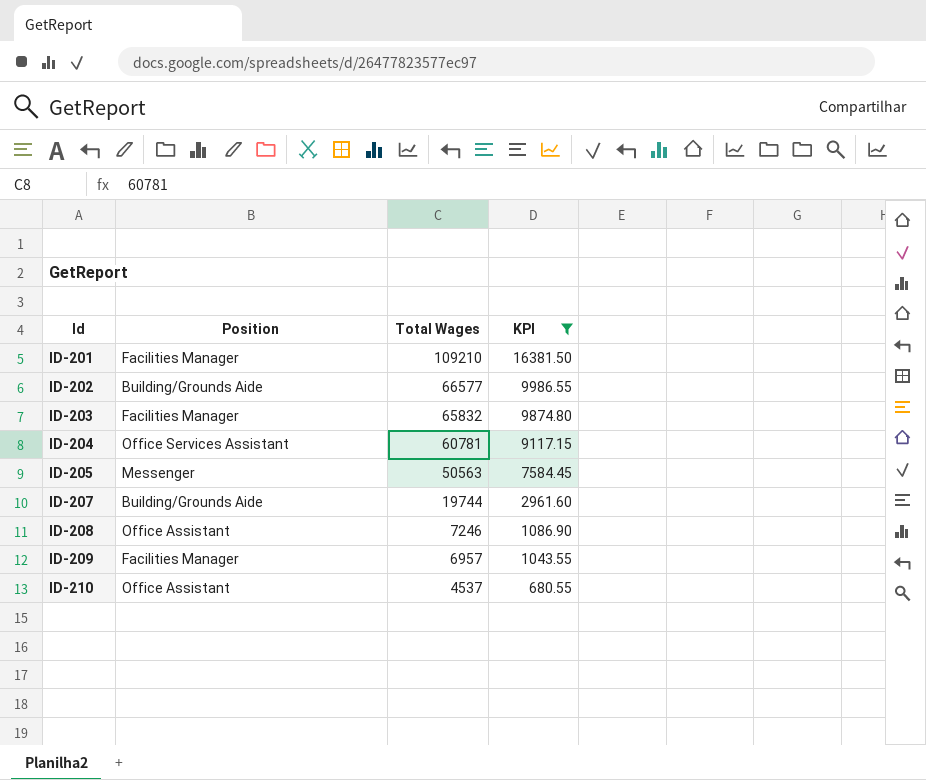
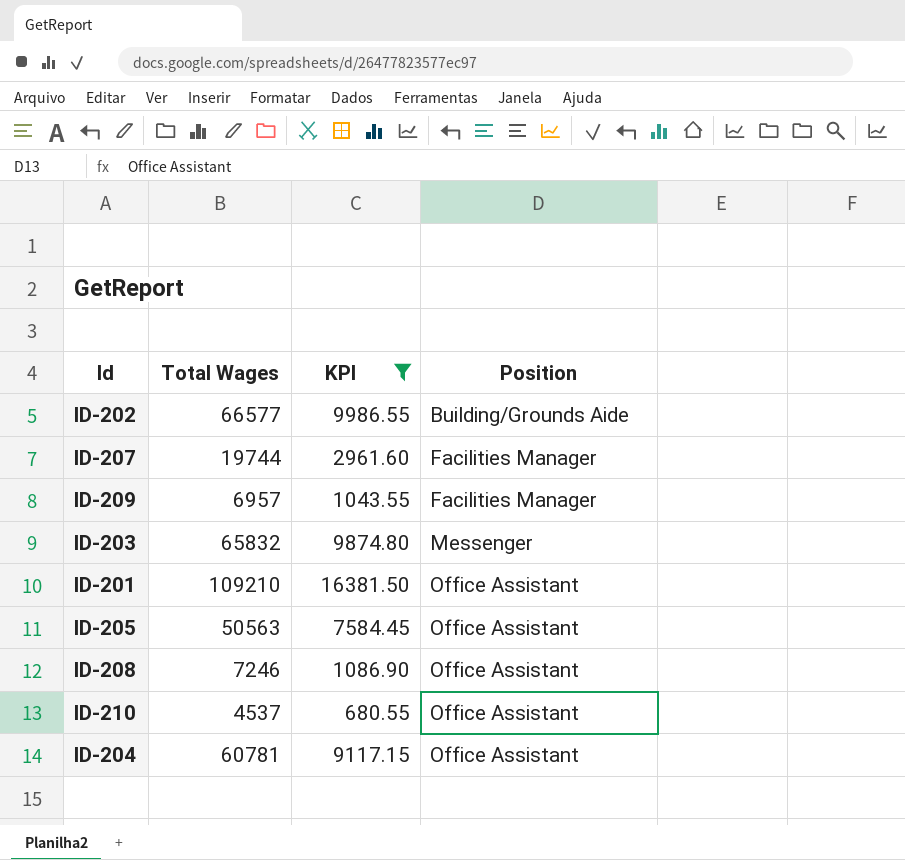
row order: Id ascending -> Position ascending
column Position | position: 2 -> 4
ID-207 | Position: Building/Grounds Aide -> Facilities Manager
ID-203 | Position: Facilities Manager -> Messenger
ID-201 | Position: Facilities Manager -> Office Assistant
ID-205 | Position: Messenger -> Office Assistant
ID-204 | Position: Office Services Assistant -> Office Assistant

